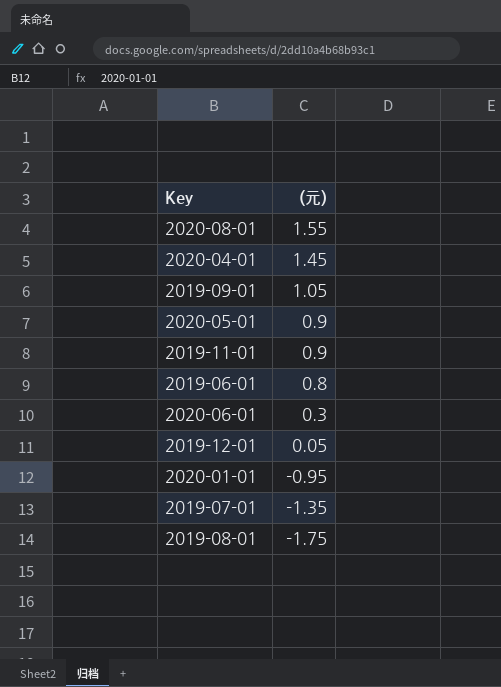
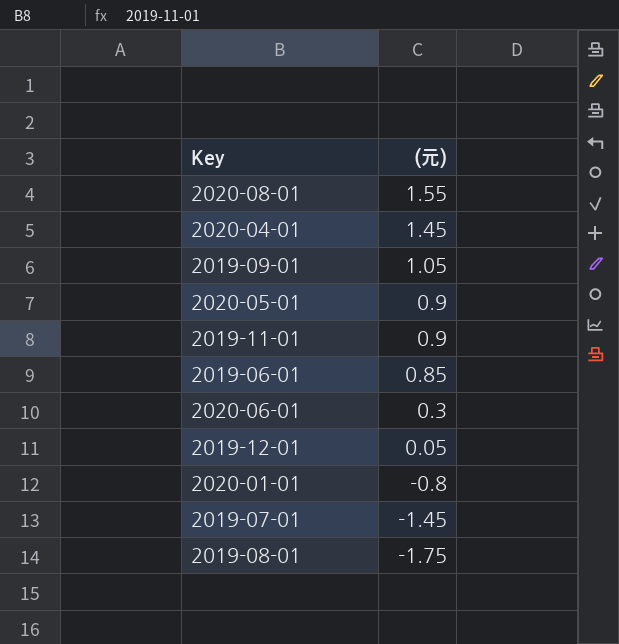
2019-06-01 | (元): 0.8 -> 0.85
2020-01-01 | (元): -0.95 -> -0.8
2019-07-01 | (元): -1.35 -> -1.45

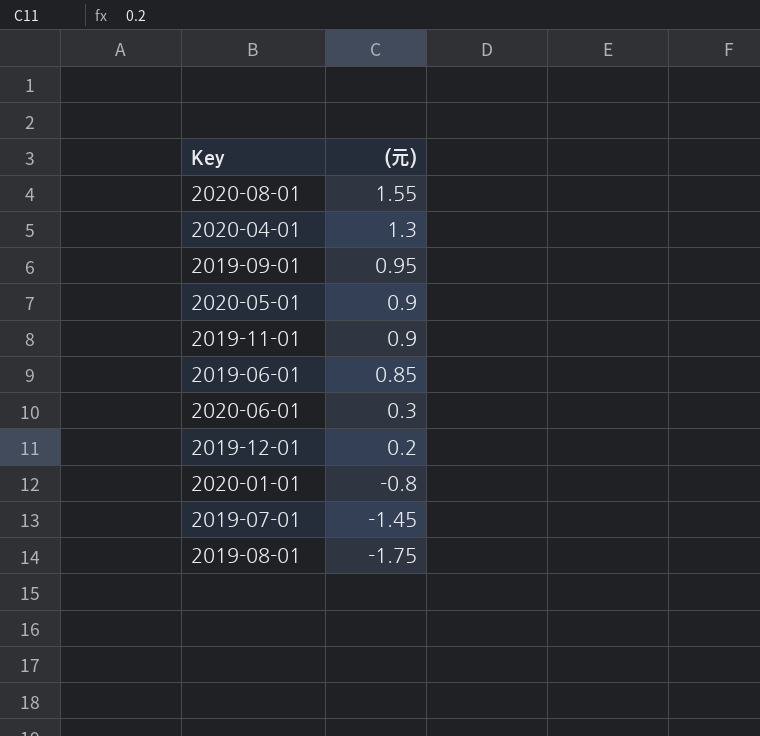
2020-04-01 | (元): 1.45 -> 1.3
2019-09-01 | (元): 1.05 -> 0.95
2019-12-01 | (元): 0.05 -> 0.2

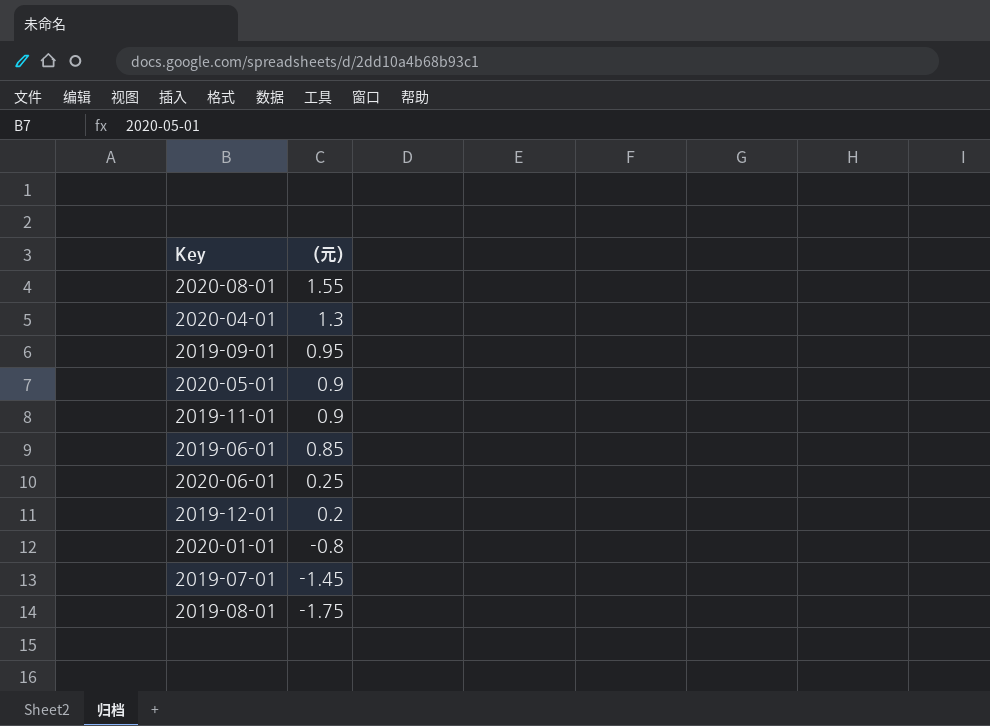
2020-06-01 | (元): 0.3 -> 0.25

